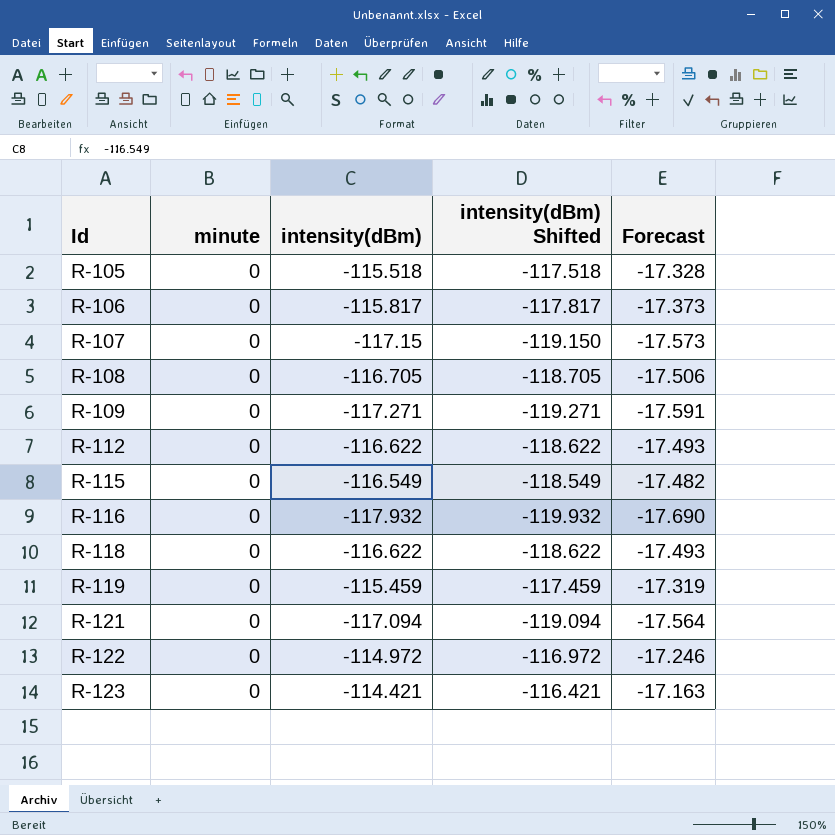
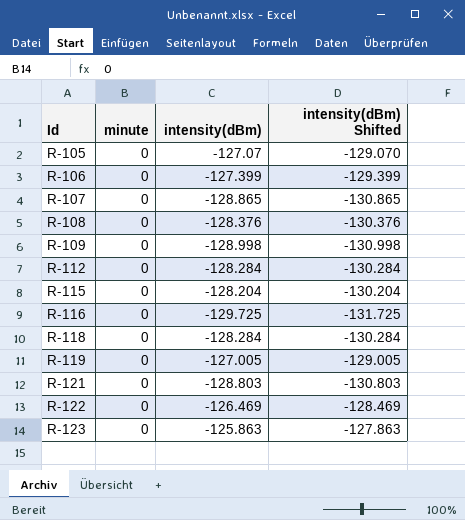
column Forecast | formula: [intensity(dBm)] * 0.15 -> none
R-105 | intensity(dBm): -115.518 -> -127.07
R-105 | intensity(dBm) Shifted: -117.518 -> -129.070
R-106 | intensity(dBm): -115.817 -> -127.399
R-106 | intensity(dBm) Shifted: -117.817 -> -129.399
R-107 | intensity(dBm): -117.15 -> -128.865
R-107 | intensity(dBm) Shifted: -119.150 -> -130.865
R-108 | intensity(dBm): -116.705 -> -128.376
R-108 | intensity(dBm) Shifted: -118.705 -> -130.376
R-109 | intensity(dBm): -117.271 -> -128.998
R-109 | intensity(dBm) Shifted: -119.271 -> -130.998
R-112 | intensity(dBm): -116.622 -> -128.284
R-112 | intensity(dBm) Shifted: -118.622 -> -130.284
R-115 | intensity(dBm): -116.549 -> -128.204
R-115 | intensity(dBm) Shifted: -118.549 -> -130.204
R-116 | intensity(dBm): -117.932 -> -129.725
R-116 | intensity(dBm) Shifted: -119.932 -> -131.725
R-118 | intensity(dBm): -116.622 -> -128.284
R-118 | intensity(dBm) Shifted: -118.622 -> -130.284
R-119 | intensity(dBm): -115.459 -> -127.005
R-119 | intensity(dBm) Shifted: -117.459 -> -129.005
R-121 | intensity(dBm): -117.094 -> -128.803
R-121 | intensity(dBm) Shifted: -119.094 -> -130.803
R-122 | intensity(dBm): -114.972 -> -126.469
R-122 | intensity(dBm) Shifted: -116.972 -> -128.469
R-123 | intensity(dBm): -114.421 -> -125.863
R-123 | intensity(dBm) Shifted: -116.421 -> -127.863

